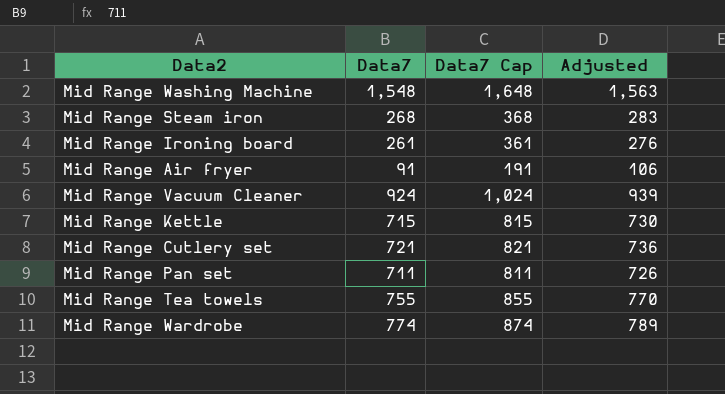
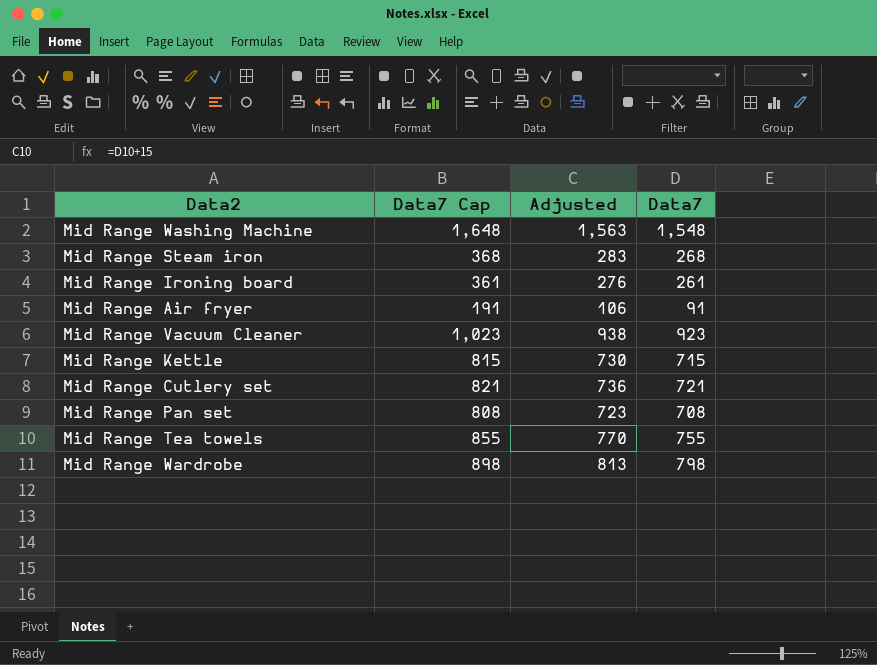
column Data7 | position: 2 -> 4
Mid Range Vacuum Cleaner | Data7 Cap: 1,024 -> 1,023
Mid Range Vacuum Cleaner | Adjusted: 939 -> 938
Mid Range Vacuum Cleaner | Data7: 924 -> 923
Mid Range Pan set | Data7 Cap: 811 -> 808
Mid Range Pan set | Adjusted: 726 -> 723
Mid Range Pan set | Data7: 711 -> 708
Mid Range Wardrobe | Data7 Cap: 874 -> 898
Mid Range Wardrobe | Adjusted: 789 -> 813
Mid Range Wardrobe | Data7: 774 -> 798

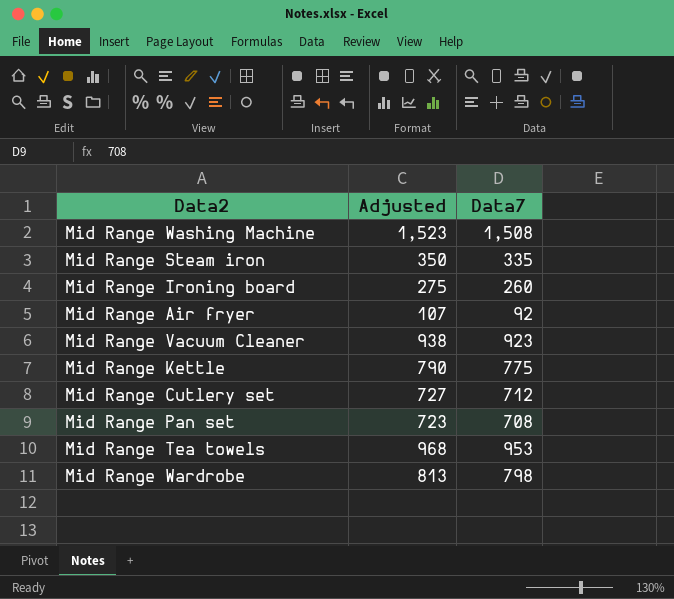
column Data7 Cap | formula: [Data7] + 100 -> none
Mid Range Washing Machine | Adjusted: 1,563 -> 1,523
Mid Range Washing Machine | Data7: 1,548 -> 1,508
Mid Range Steam iron | Adjusted: 283 -> 350
Mid Range Steam iron | Data7: 268 -> 335
Mid Range Ironing board | Adjusted: 276 -> 275
Mid Range Ironing board | Data7: 261 -> 260
Mid Range Air fryer | Adjusted: 106 -> 107
Mid Range Air fryer | Data7: 91 -> 92
Mid Range Kettle | Adjusted: 730 -> 790
Mid Range Kettle | Data7: 715 -> 775
Mid Range Cutlery set | Adjusted: 736 -> 727
Mid Range Cutlery set | Data7: 721 -> 712
Mid Range Tea towels | Adjusted: 770 -> 968
Mid Range Tea towels | Data7: 755 -> 953

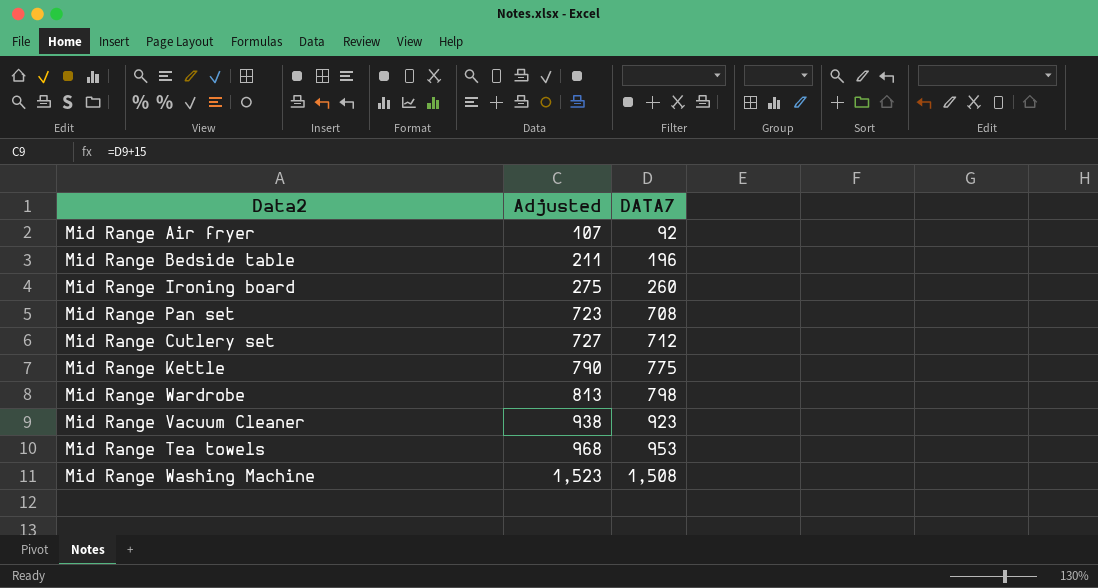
row order: none -> Adjusted ascending
column name: Data7 -> DATA7
row Mid Range Steam iron: 350 | 335 -> none
row Mid Range Bedside table: none -> 211 | 196

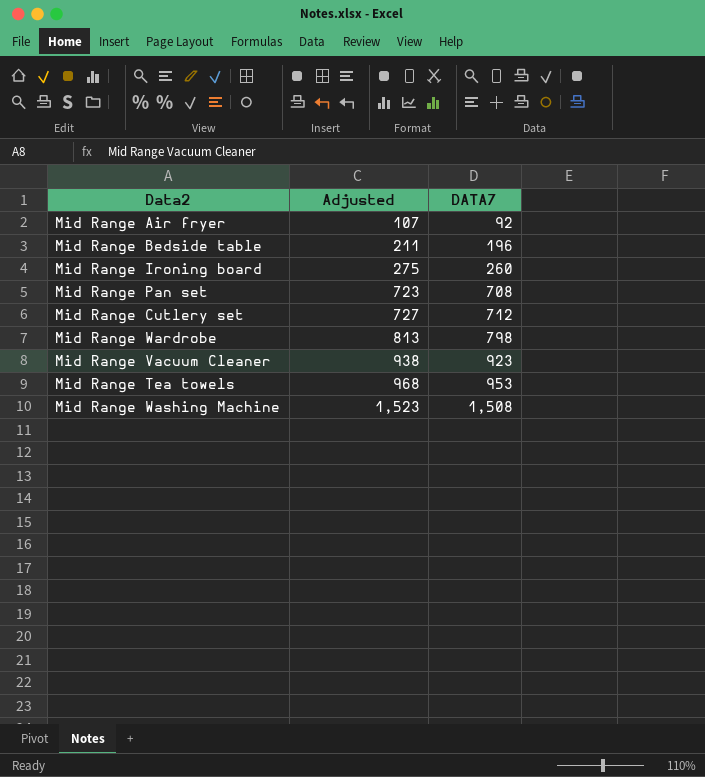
row Mid Range Kettle: 790 | 775 -> none

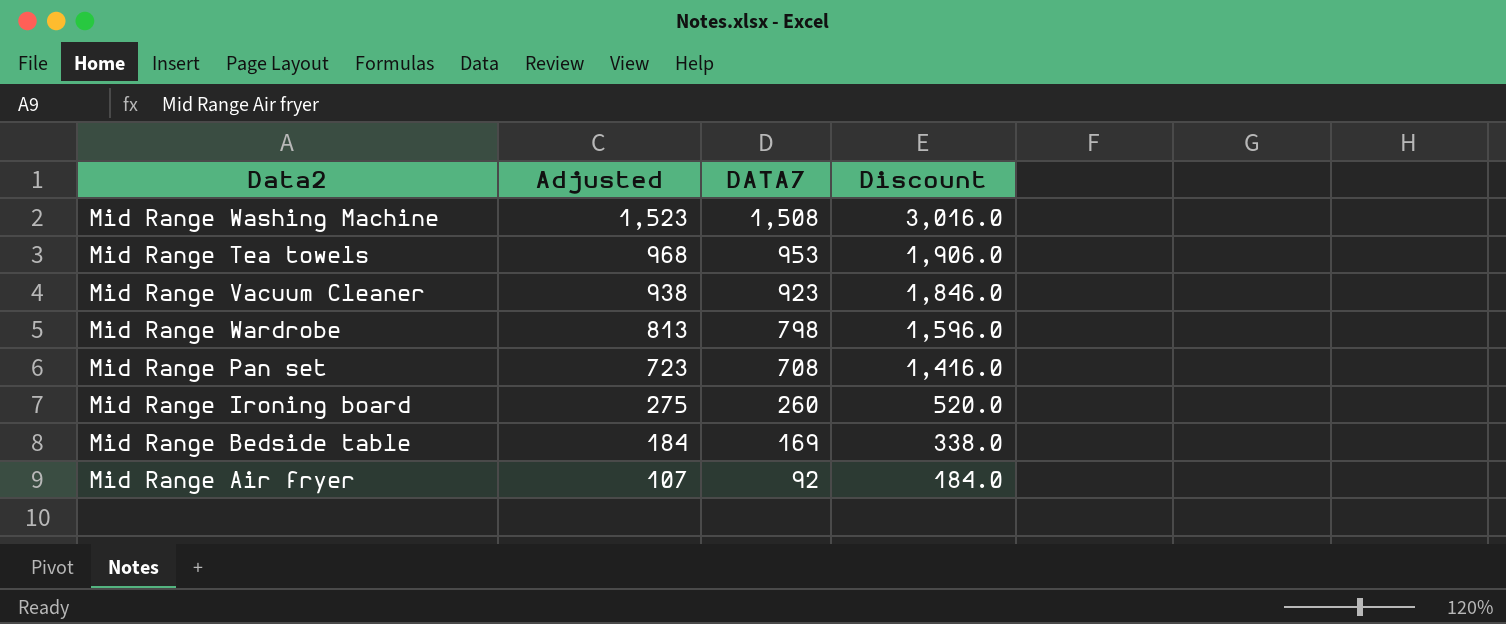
row order: Adjusted ascending -> Adjusted descending
column Discount | formula: none -> [DATA7] * 2
row Mid Range Cutlery set: 727 | 712 -> none
Mid Range Bedside table | Adjusted: 211 -> 184
Mid Range Bedside table | DATA7: 196 -> 169

